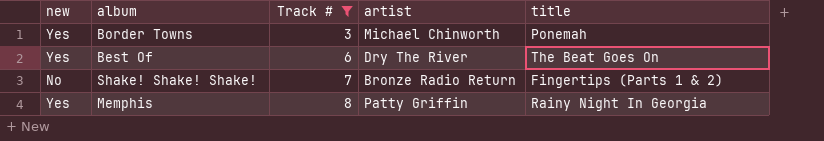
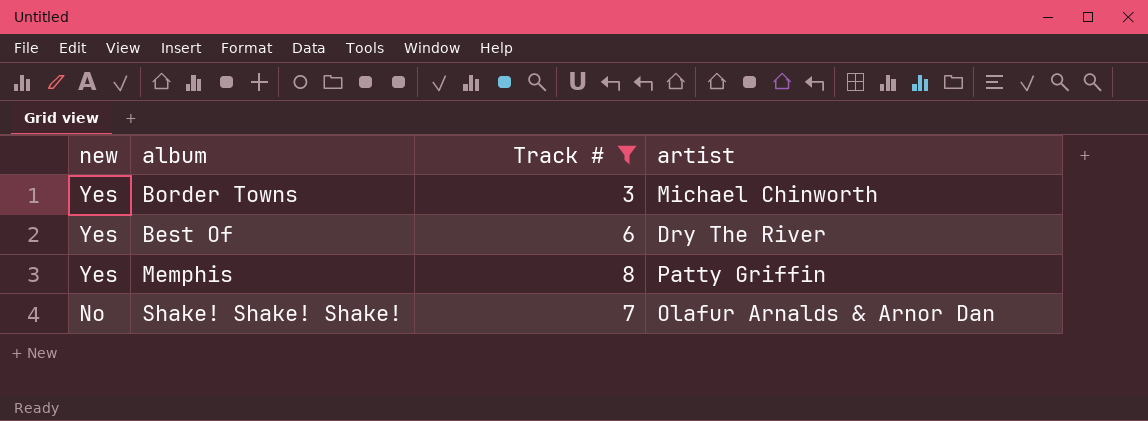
row order: Track # ascending -> new descending
column title | position: 5 -> none
Shake! Shake! Shake! | artist: Bronze Radio Return -> Olafur Arnalds & Arnor Dan

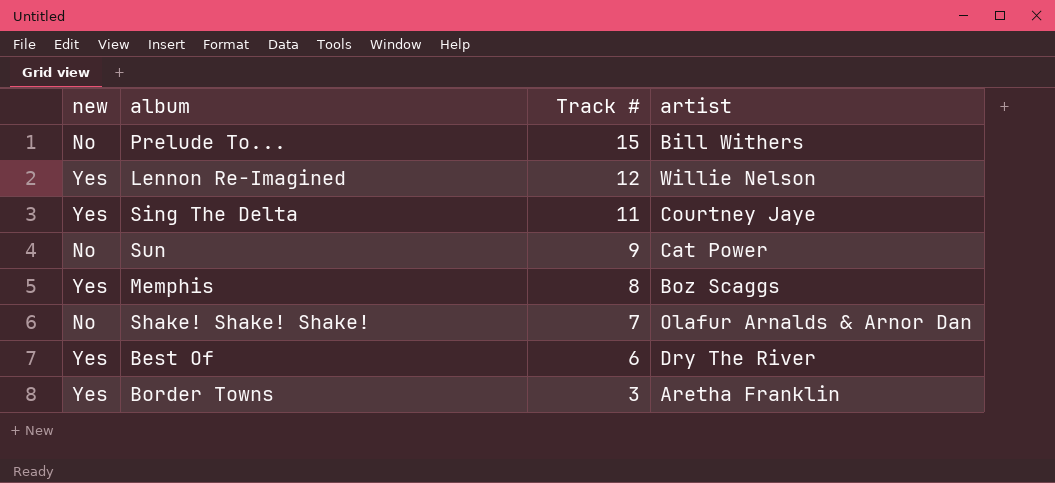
filter: Track # <= 8 -> none
row order: new descending -> Track # descending
Memphis | artist: Patty Griffin -> Boz Scaggs
Border Towns | artist: Michael Chinworth -> Aretha Franklin

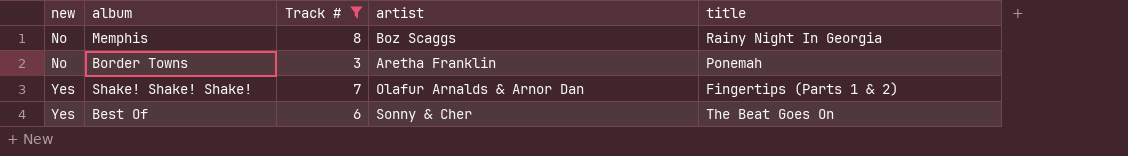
filter: none -> Track # <= 8
row order: Track # descending -> new ascending
column title | position: none -> 5
Memphis | new: Yes -> No
Border Towns | new: Yes -> No
Shake! Shake! Shake! | new: No -> Yes
Best Of | artist: Dry The River -> Sonny & Cher

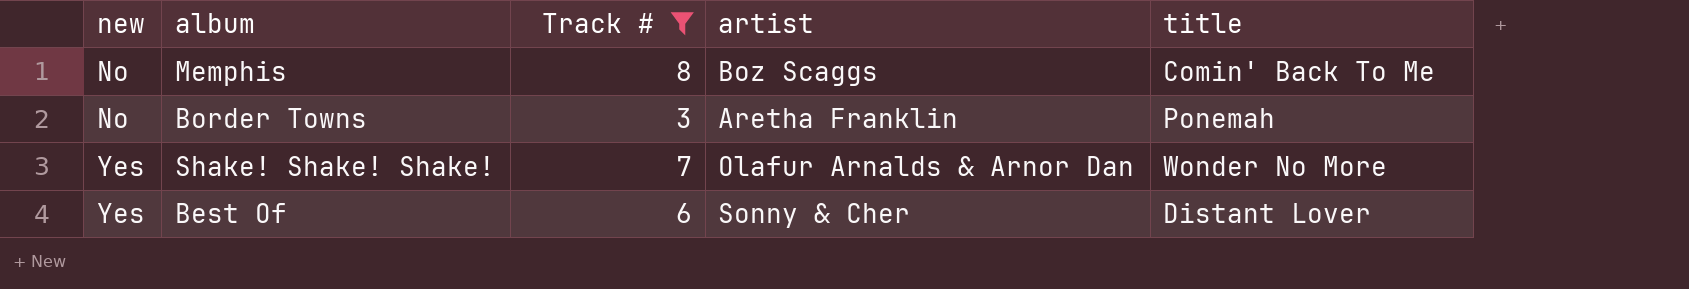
Memphis | title: Rainy Night In Georgia -> Comin' Back To Me
Shake! Shake! Shake! | title: Fingertips (Parts 1 & 2) -> Wonder No More
Best Of | title: The Beat Goes On -> Distant Lover

